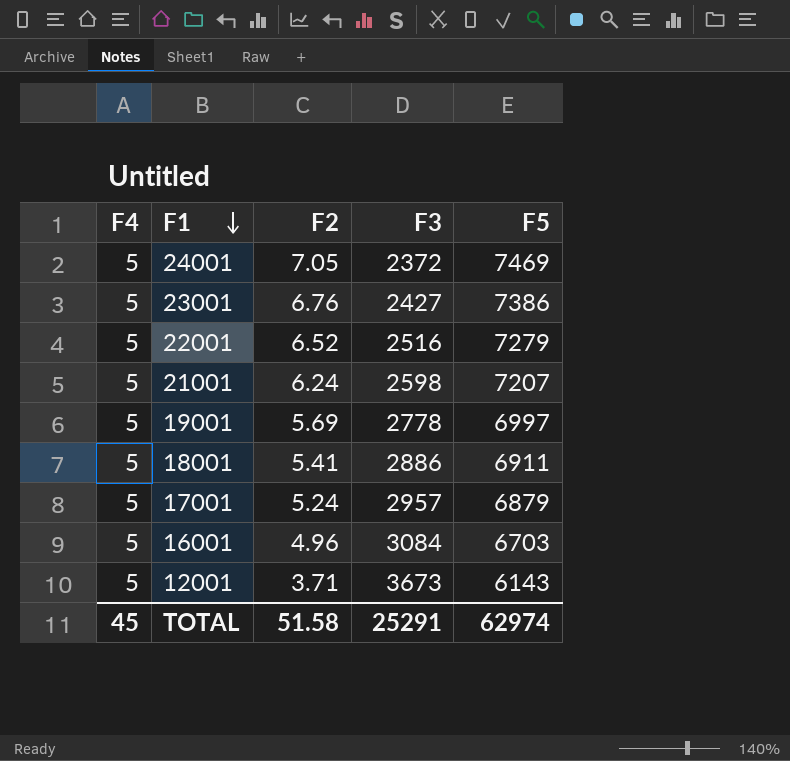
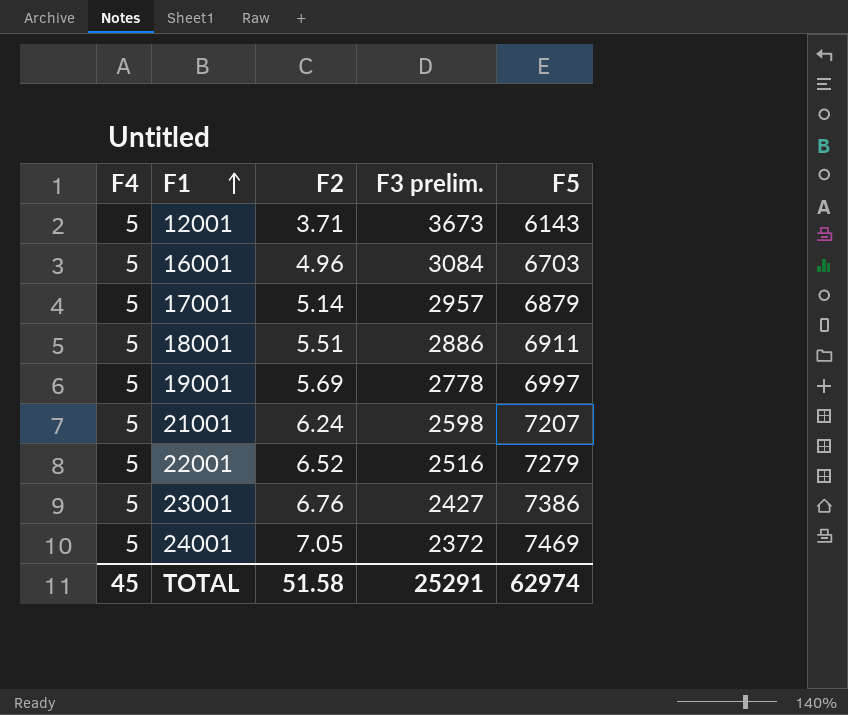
row order: F1 descending -> F1 ascending
column name: F3 -> F3 prelim.
17001 | F2: 5.24 -> 5.14
18001 | F2: 5.41 -> 5.51

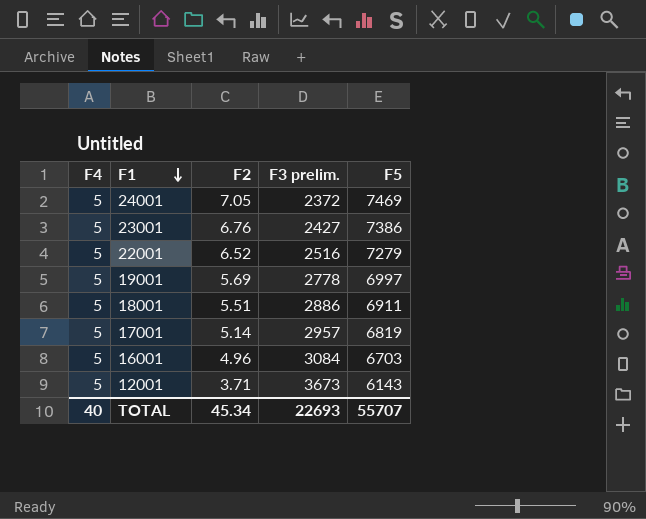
row order: F1 ascending -> F1 descending
row 21001: 5 | 6.24 | 2598 | 7207 -> none
17001 | F5: 6879 -> 6819
TOTAL | F4: 45 -> 40
TOTAL | F2: 51.58 -> 45.34
TOTAL | F3 prelim.: 25291 -> 22693
TOTAL | F5: 62974 -> 55707

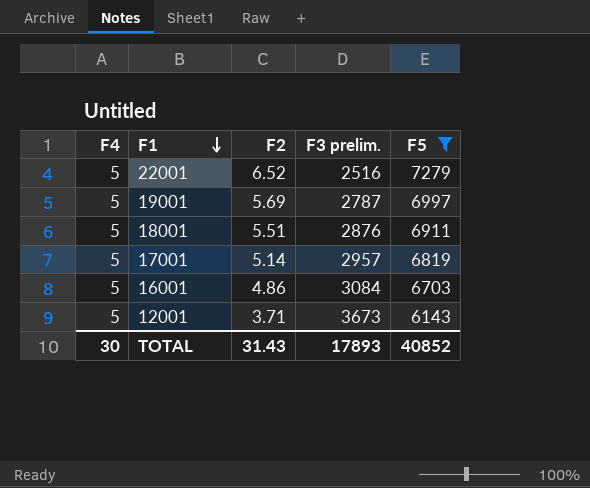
filter: none -> F5 <= 7279
19001 | F3 prelim.: 2778 -> 2787
18001 | F3 prelim.: 2886 -> 2876
16001 | F2: 4.96 -> 4.86
TOTAL | F4: 40 -> 30
TOTAL | F2: 45.34 -> 31.43
TOTAL | F3 prelim.: 22693 -> 17893
TOTAL | F5: 55707 -> 40852

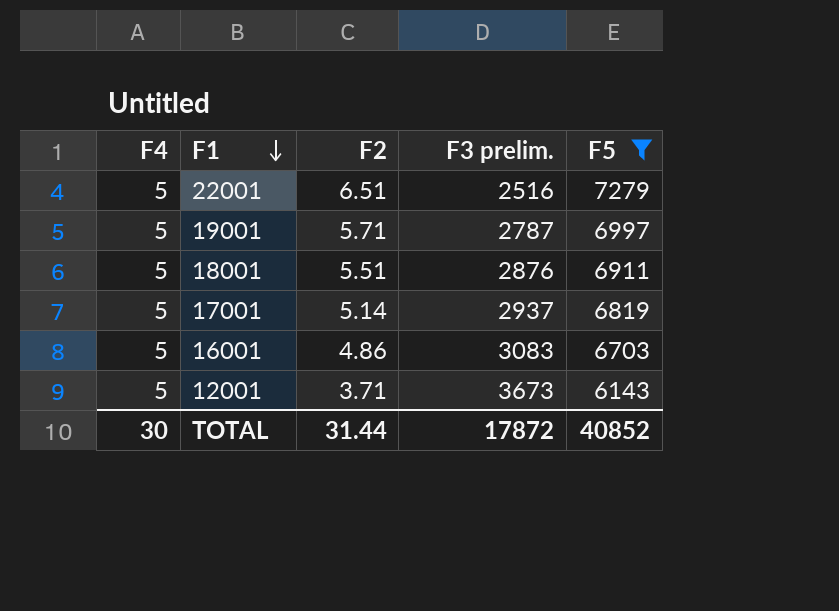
22001 | F2: 6.52 -> 6.51
19001 | F2: 5.69 -> 5.71
17001 | F3 prelim.: 2957 -> 2937
16001 | F3 prelim.: 3084 -> 3083
TOTAL | F2: 31.43 -> 31.44
TOTAL | F3 prelim.: 17893 -> 17872

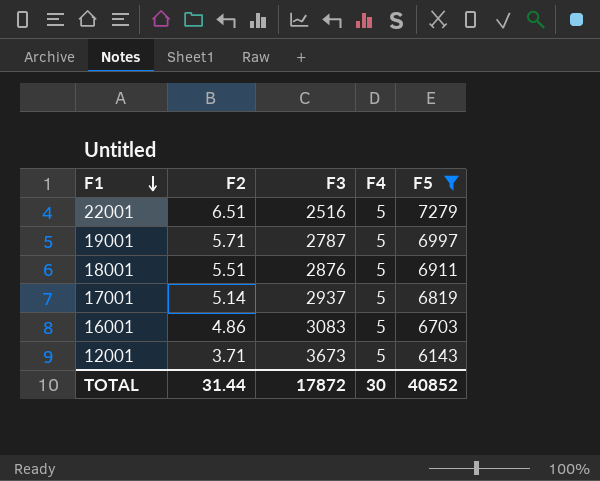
column name: F3 prelim. -> F3
column F4 | position: 1 -> 4

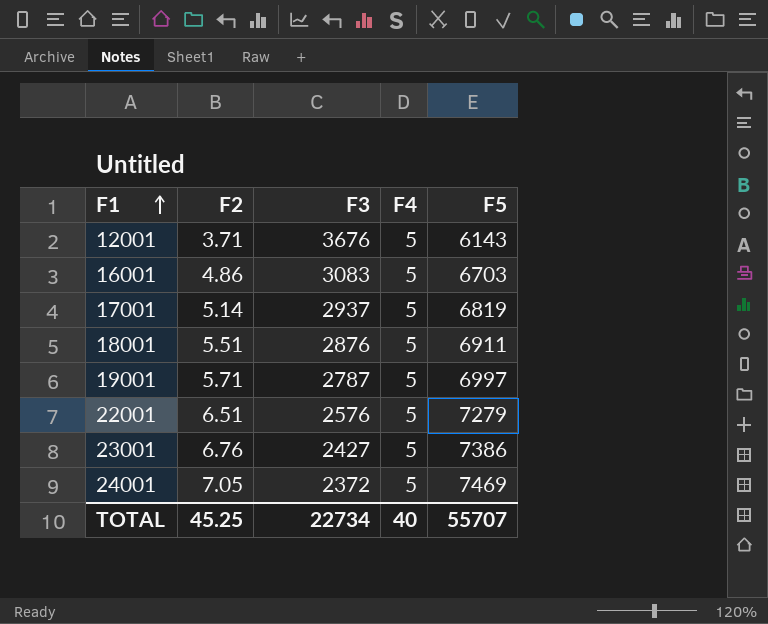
filter: F5 <= 7279 -> none
row order: F1 descending -> F1 ascending
12001 | F3: 3673 -> 3676
22001 | F3: 2516 -> 2576
TOTAL | F2: 31.44 -> 45.25
TOTAL | F3: 17872 -> 22734
TOTAL | F4: 30 -> 40
TOTAL | F5: 40852 -> 55707

